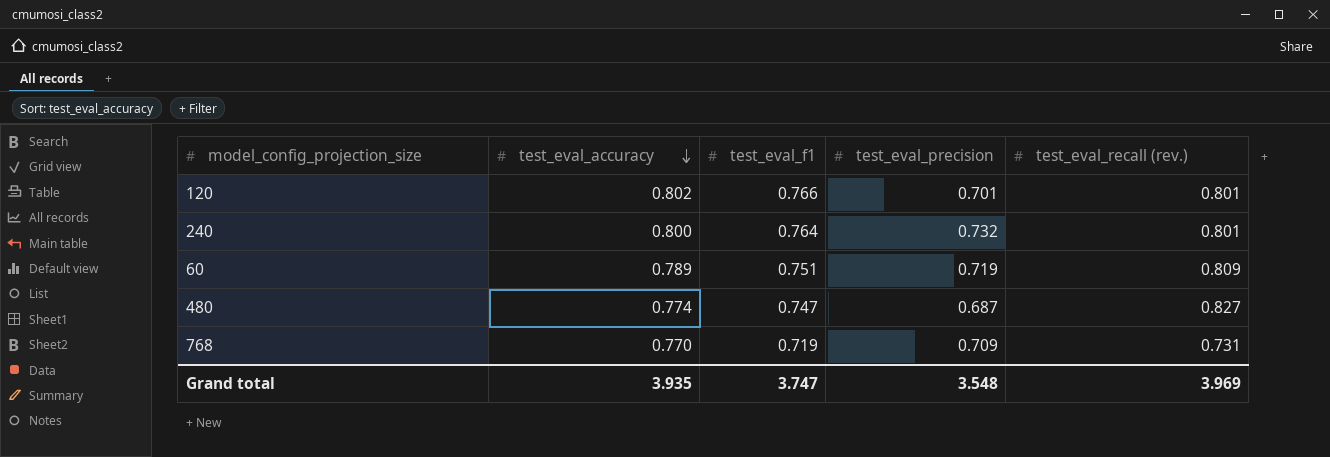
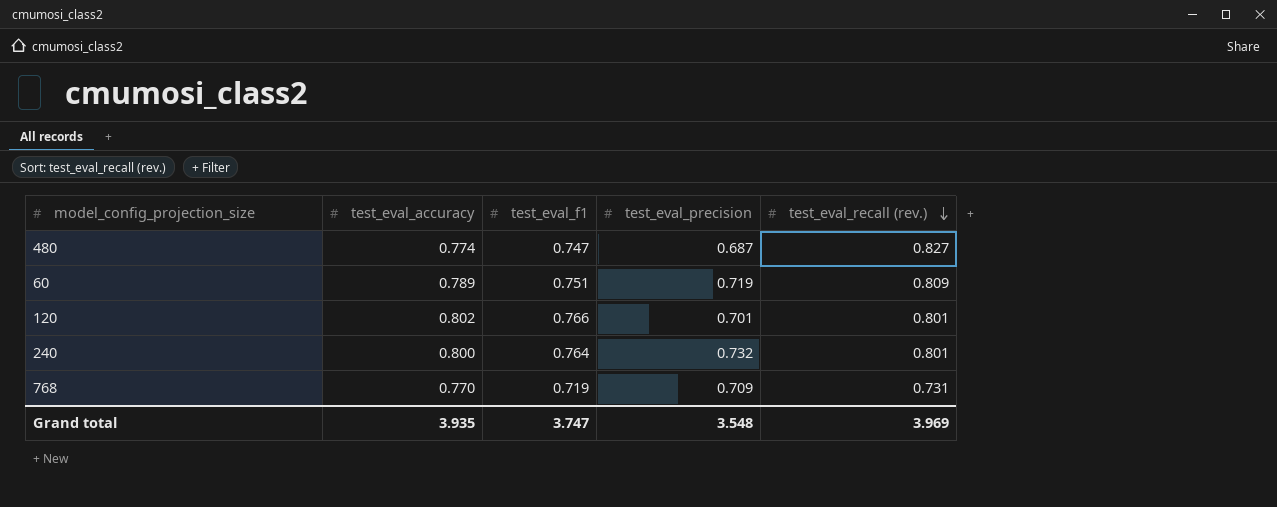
row order: test_eval_accuracy descending -> test_eval_recall (rev.) descending

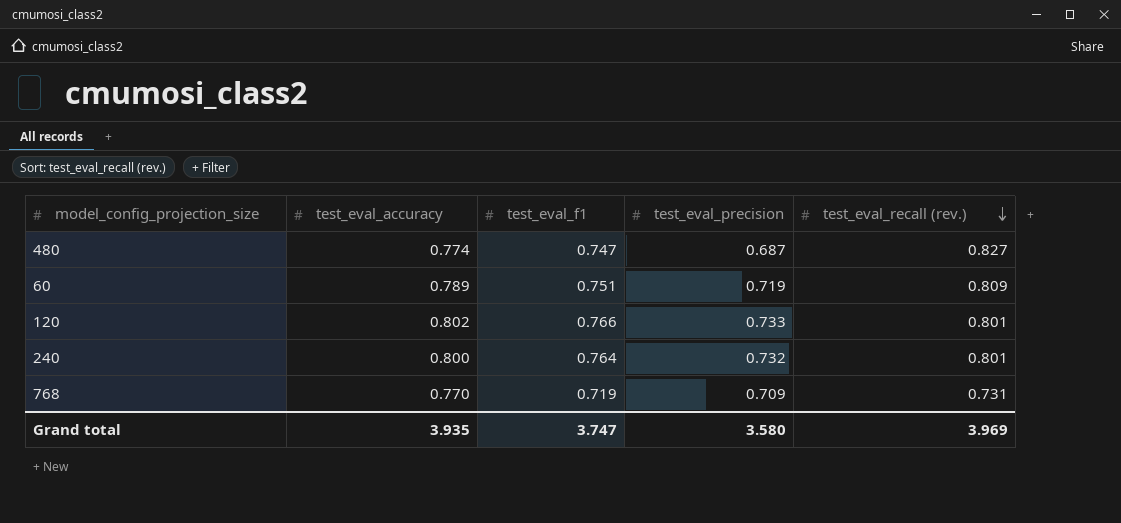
120 | test_eval_precision: 0.701 -> 0.733
Grand total | test_eval_precision: 3.548 -> 3.580

